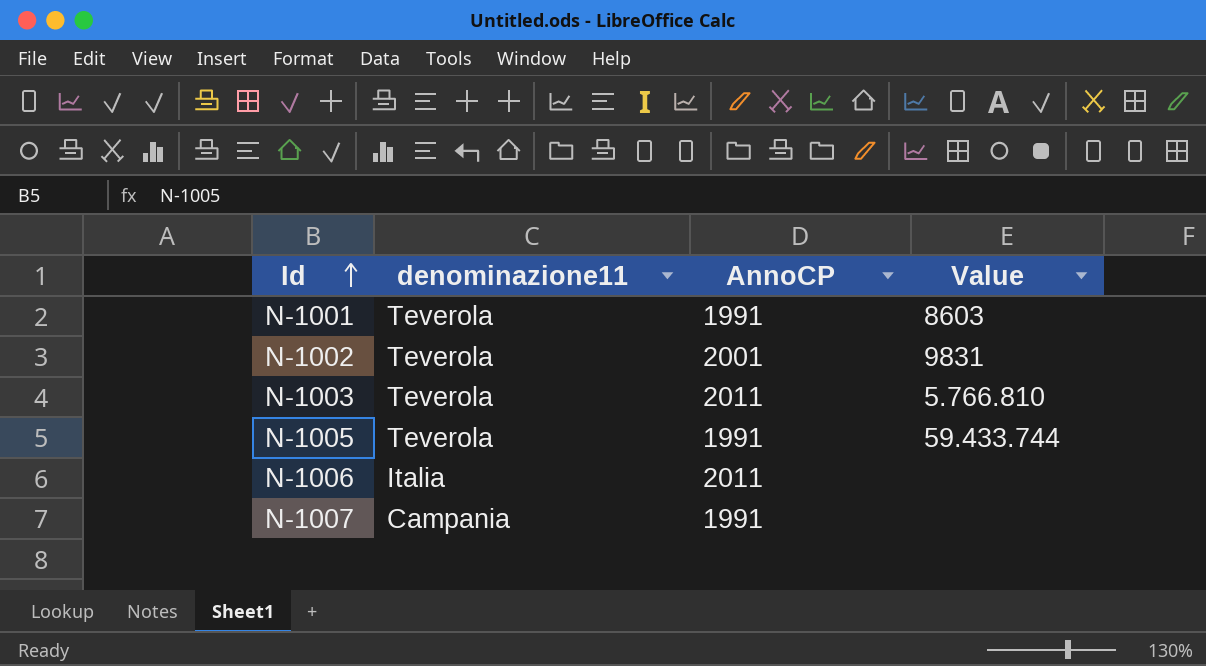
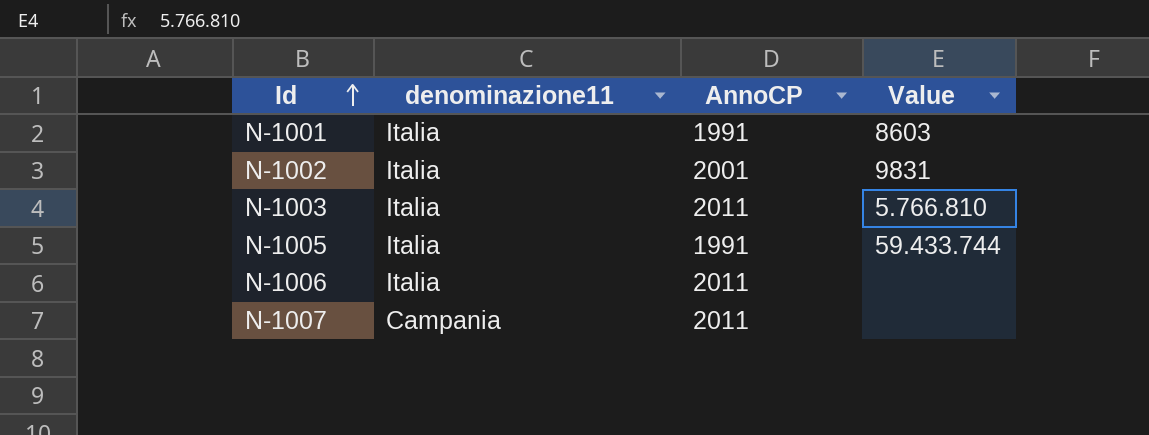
N-1001 | denominazione11: Teverola -> Italia
N-1002 | denominazione11: Teverola -> Italia
N-1003 | denominazione11: Teverola -> Italia
N-1005 | denominazione11: Teverola -> Italia
N-1007 | AnnoCP: 1991 -> 2011

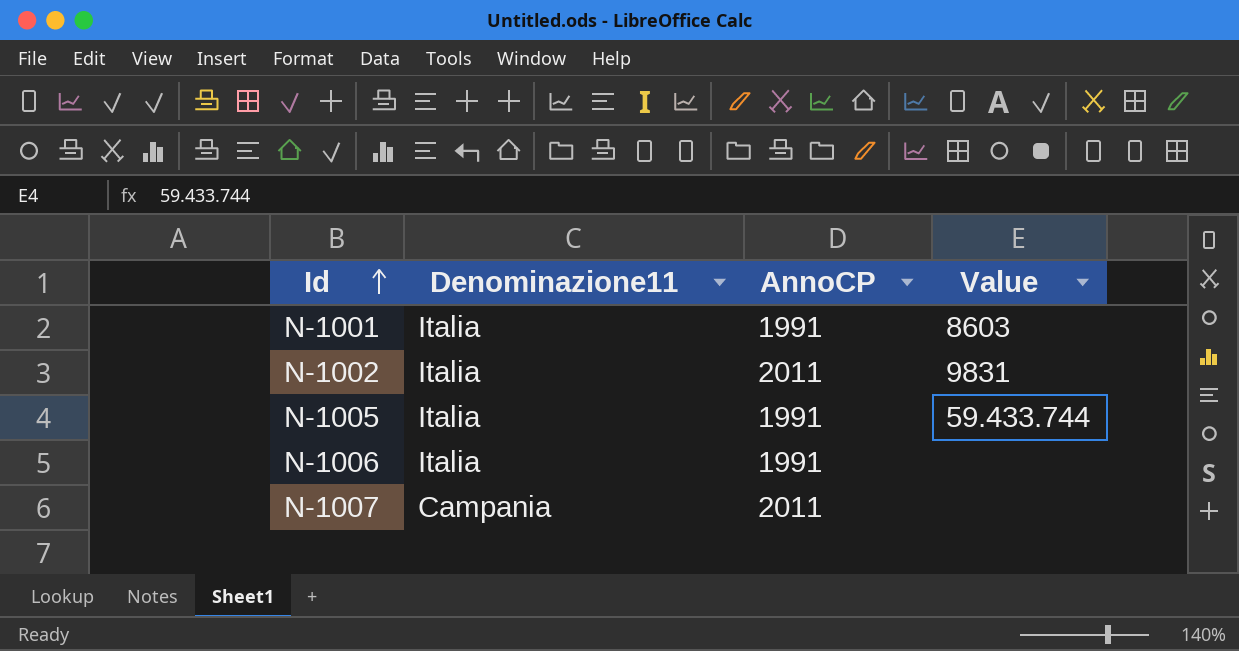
column name: denominazione11 -> Denominazione11
row N-1003: Italia | 2011 | 5.766.810 -> none
N-1002 | AnnoCP: 2001 -> 2011
N-1006 | AnnoCP: 2011 -> 1991

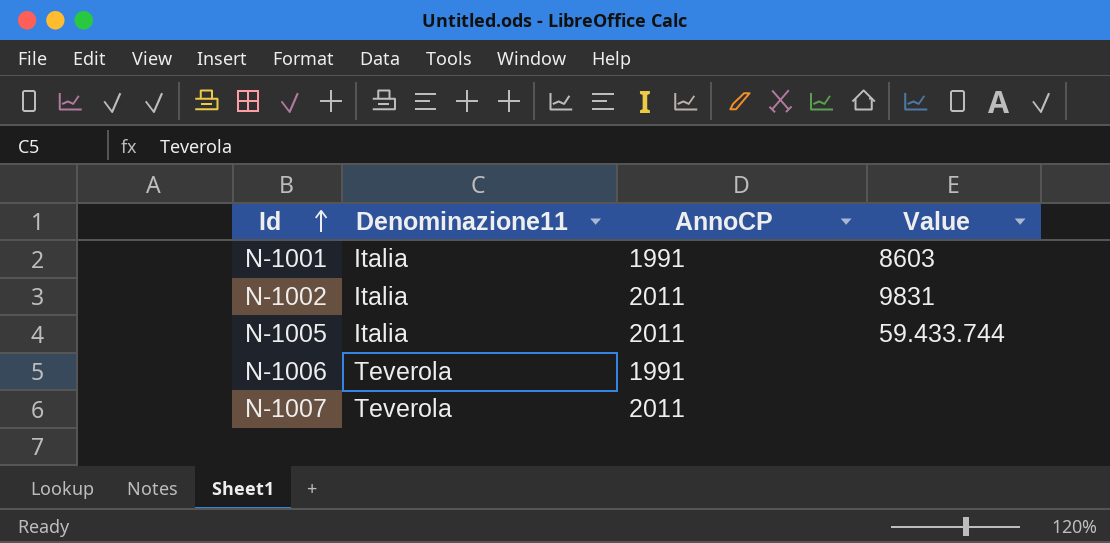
N-1005 | AnnoCP: 1991 -> 2011
N-1006 | Denominazione11: Italia -> Teverola
N-1007 | Denominazione11: Campania -> Teverola

